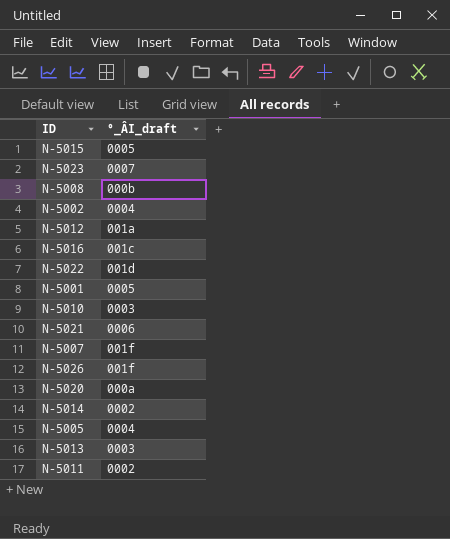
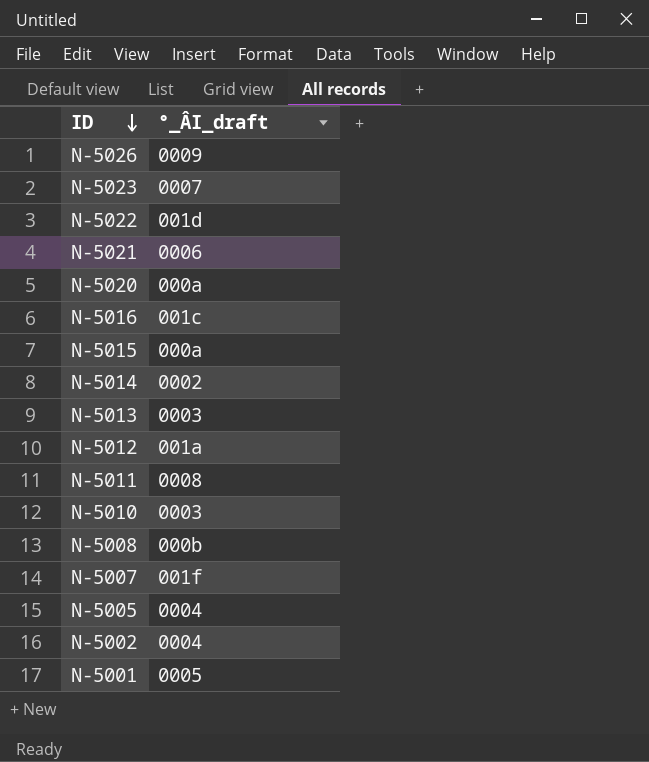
row order: none -> ID descending
N-5026 | °_ÂI_draft: 001f -> 0009
N-5015 | °_ÂI_draft: 0005 -> 000a
N-5011 | °_ÂI_draft: 0002 -> 0008

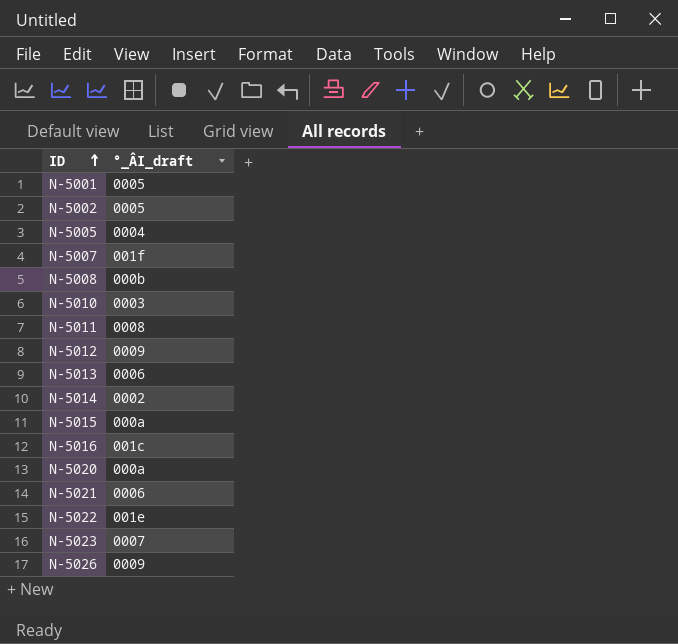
row order: ID descending -> ID ascending
N-5002 | °_ÂI_draft: 0004 -> 0005
N-5012 | °_ÂI_draft: 001a -> 0009
N-5013 | °_ÂI_draft: 0003 -> 0006
N-5022 | °_ÂI_draft: 001d -> 001e

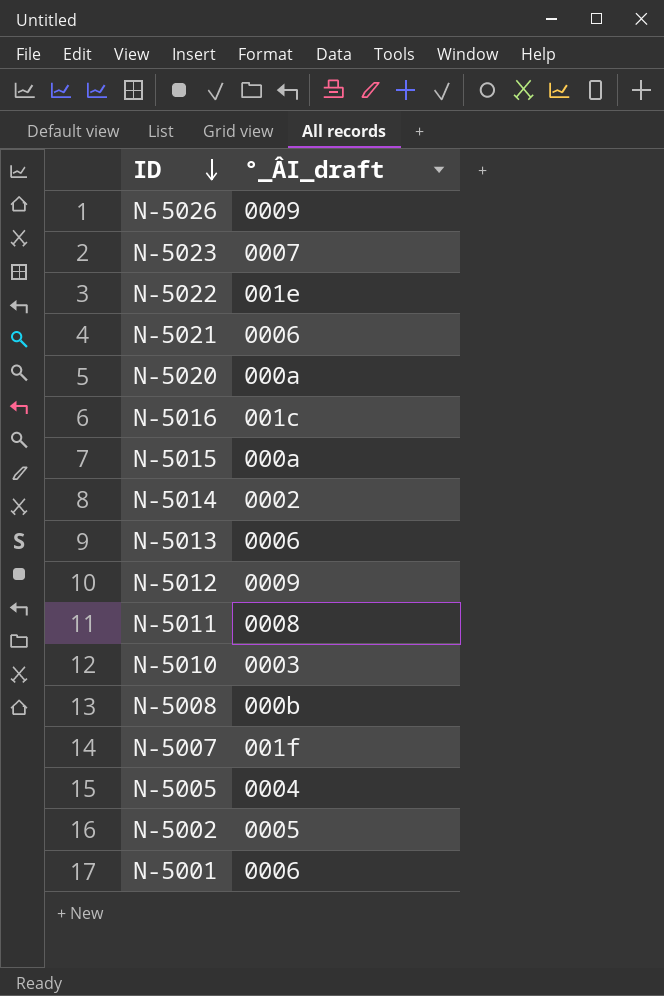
row order: ID ascending -> ID descending
N-5001 | °_ÂI_draft: 0005 -> 0006

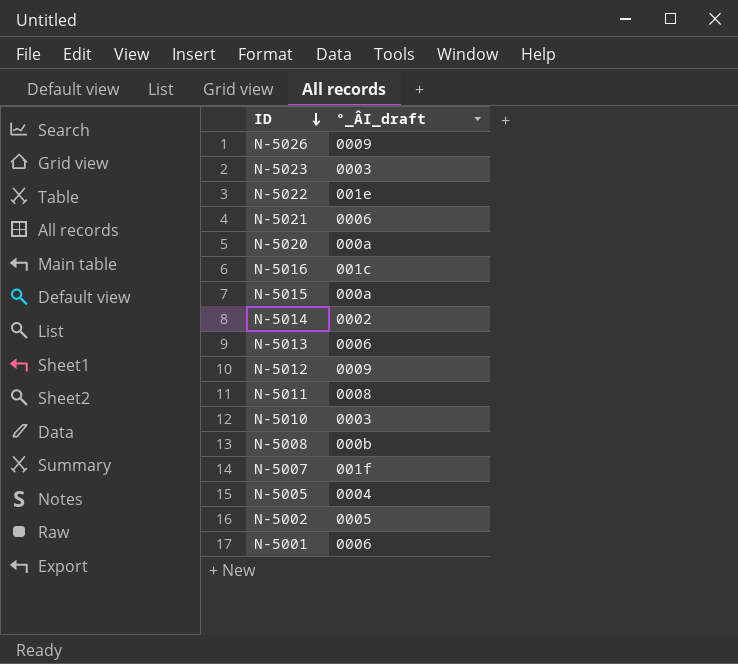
N-5023 | °_ÂI_draft: 0007 -> 0003

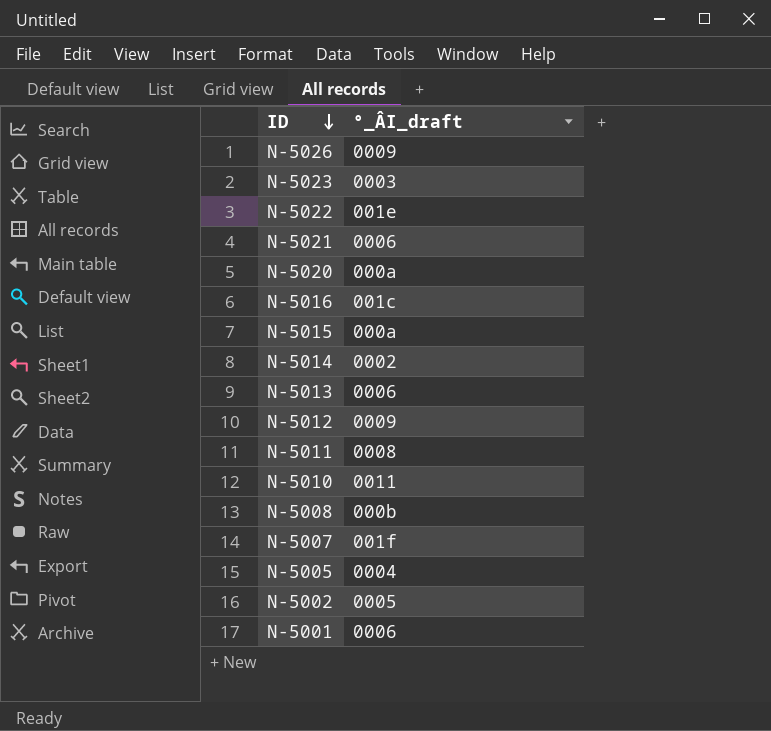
N-5010 | °_ÂI_draft: 0003 -> 0011

